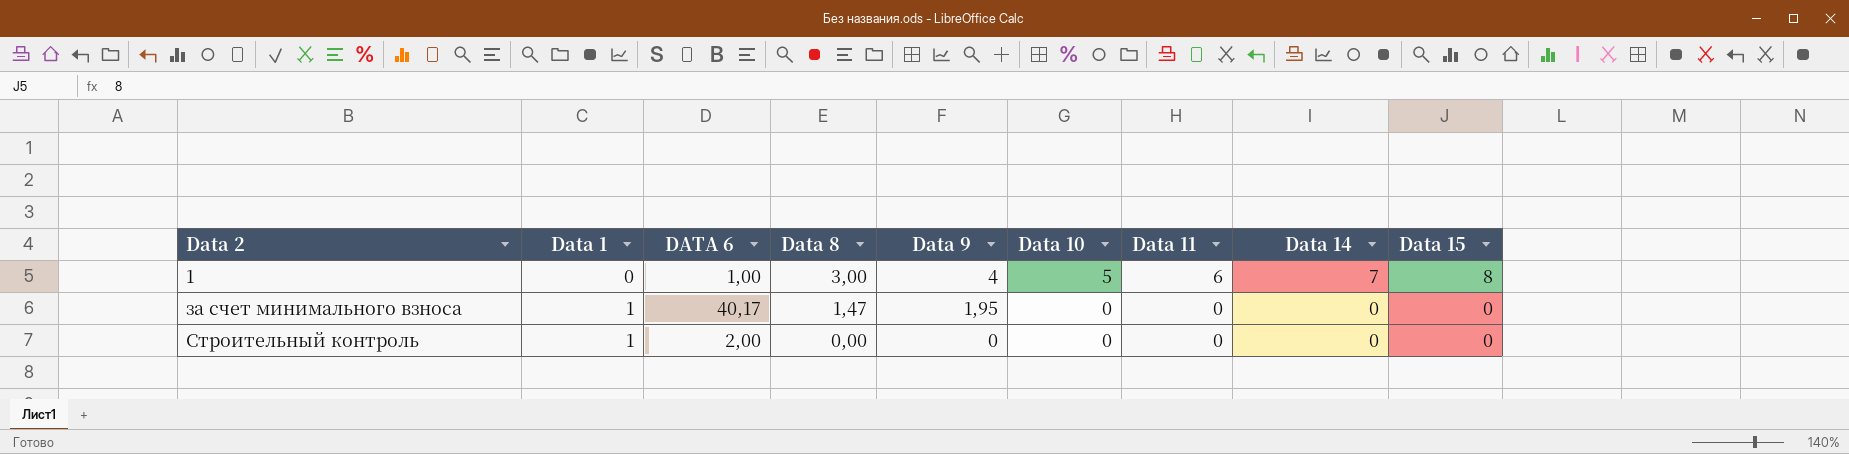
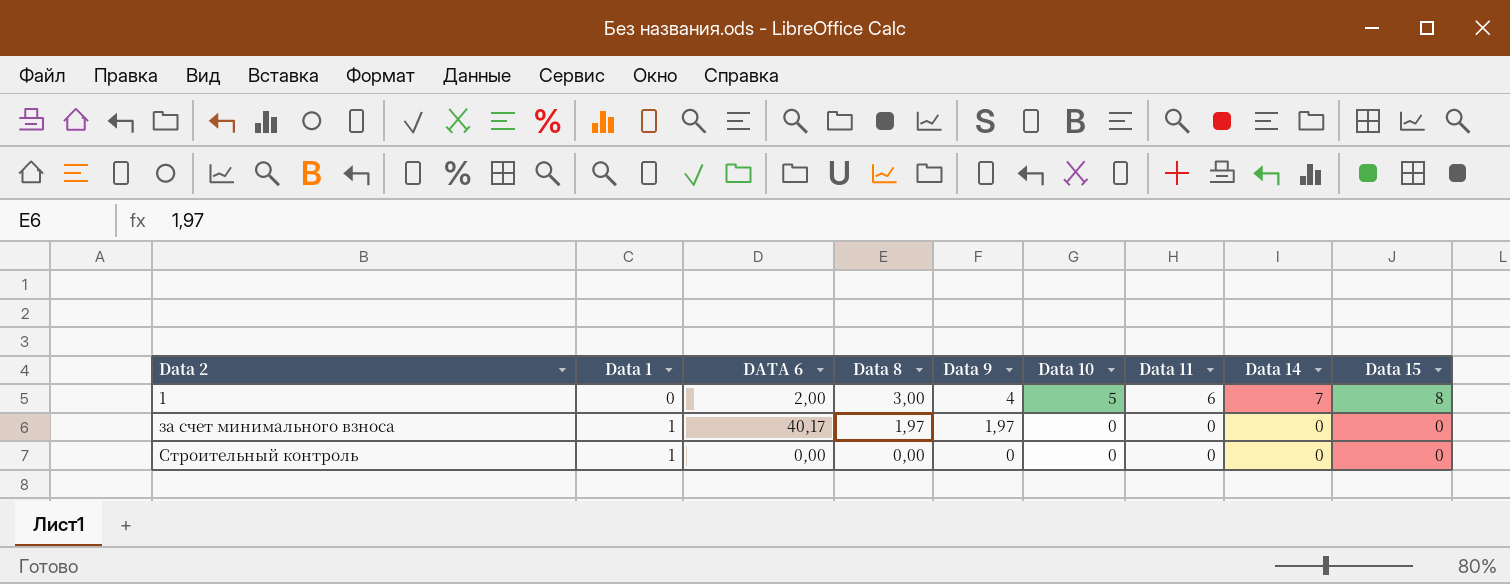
1 | DATA 6: 1,00 -> 2,00
за счет минимального взноса | Data 8: 1,47 -> 1,97
за счет минимального взноса | Data 9: 1,95 -> 1,97
Строительный контроль | DATA 6: 2,00 -> 0,00

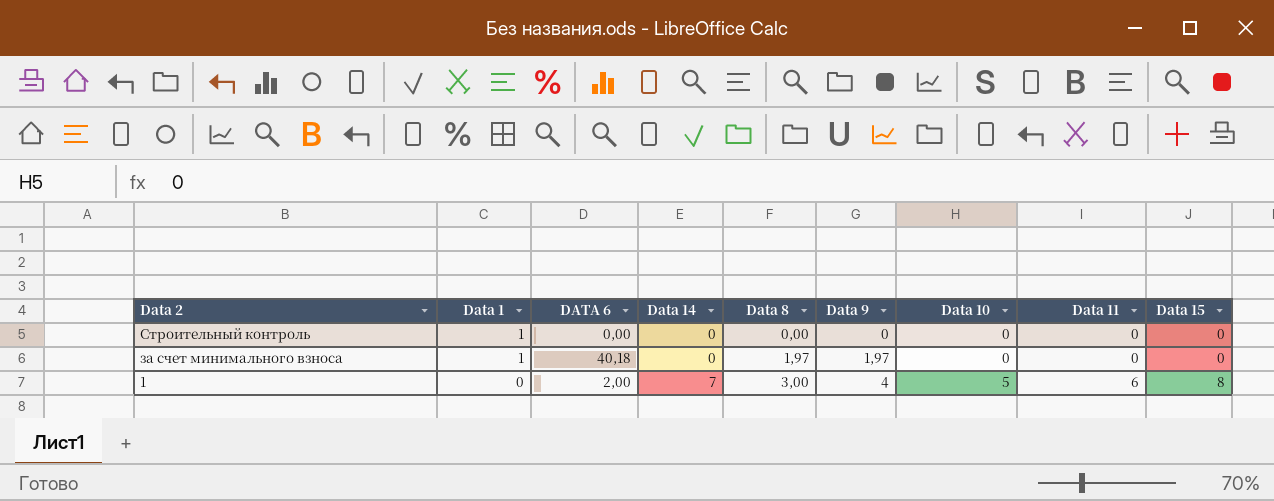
row order: Data 2 ascending -> Data 2 descending
column Data 14 | position: 8 -> 4
за счет минимального взноса | DATA 6: 40,17 -> 40,18

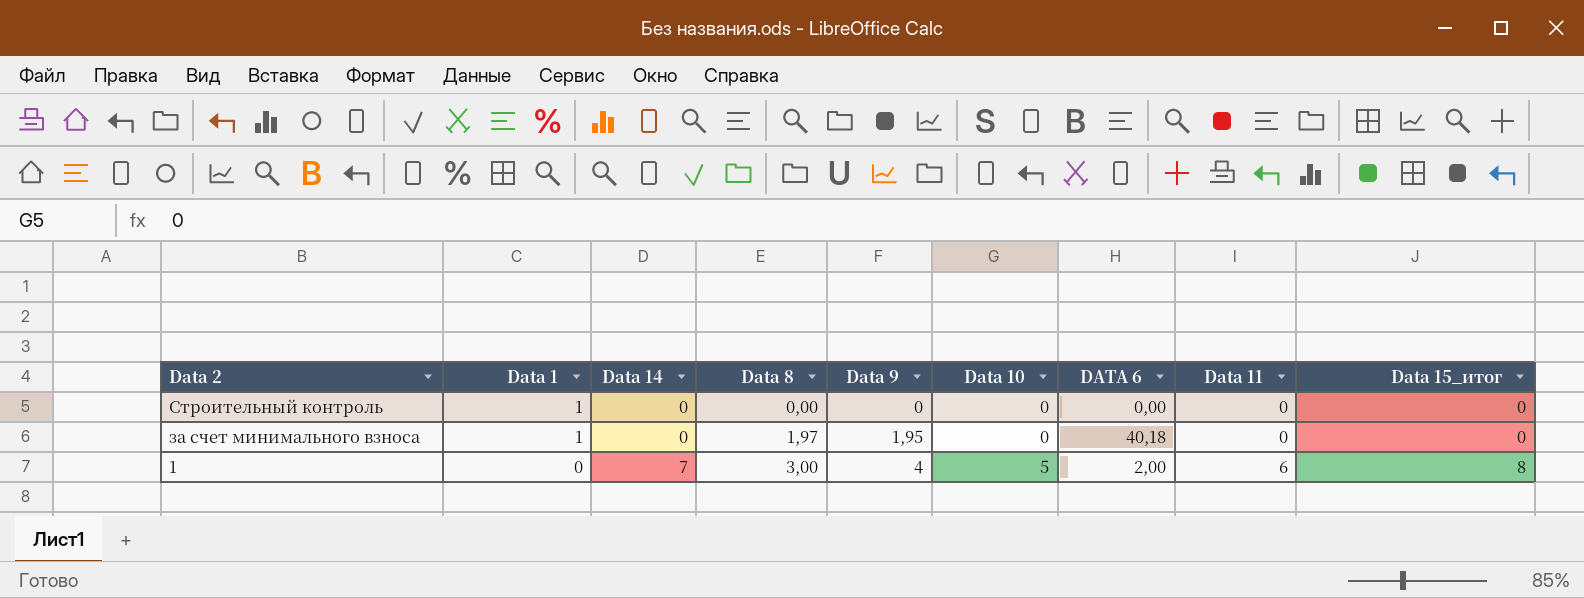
column DATA 6 | position: 3 -> 7
column name: Data 15 -> Data 15_итог
за счет минимального взноса | Data 9: 1,97 -> 1,95

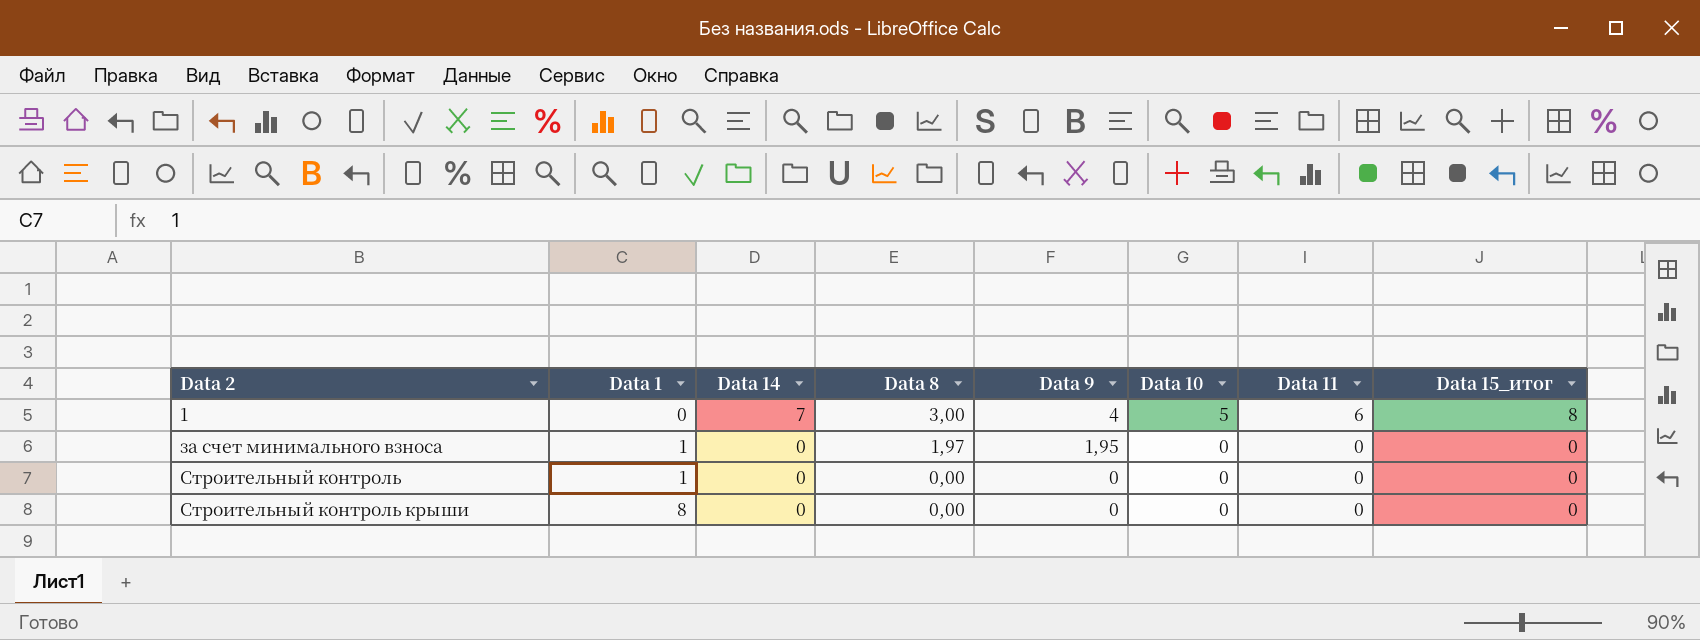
row order: Data 2 descending -> Data 2 ascending
column DATA 6 | position: 7 -> none
row Строительный контроль крыши: none -> 8 | 0 | 0,00 | 0 | 0 | 0 | 0

